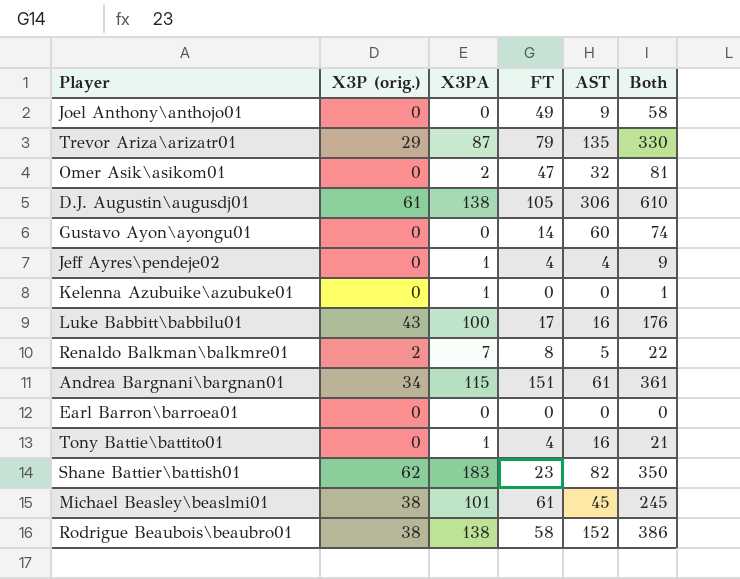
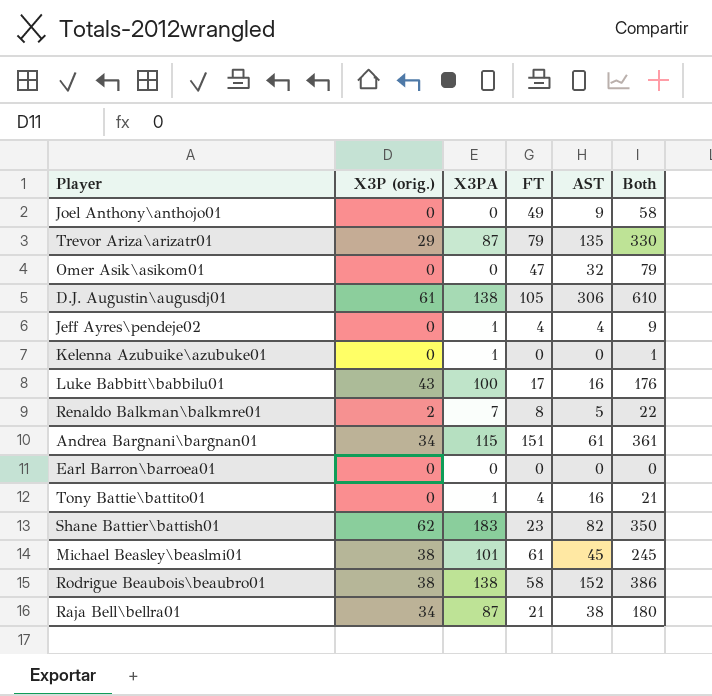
row Gustavo Ayon\ayongu01: 0 | 0 | 14 | 60 | 74 -> none
Omer Asik\asikom01 | X3PA: 2 -> 0
Omer Asik\asikom01 | Both: 81 -> 79
row Raja Bell\bellra01: none -> 34 | 87 | 21 | 38 | 180

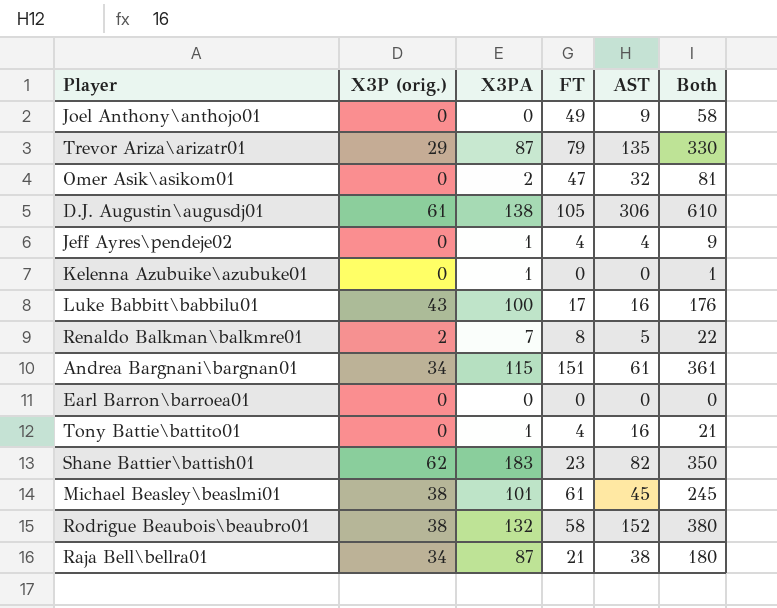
Omer Asik\asikom01 | X3PA: 0 -> 2
Omer Asik\asikom01 | Both: 79 -> 81
Rodrigue Beaubois\beaubro01 | X3PA: 138 -> 132
Rodrigue Beaubois\beaubro01 | Both: 386 -> 380

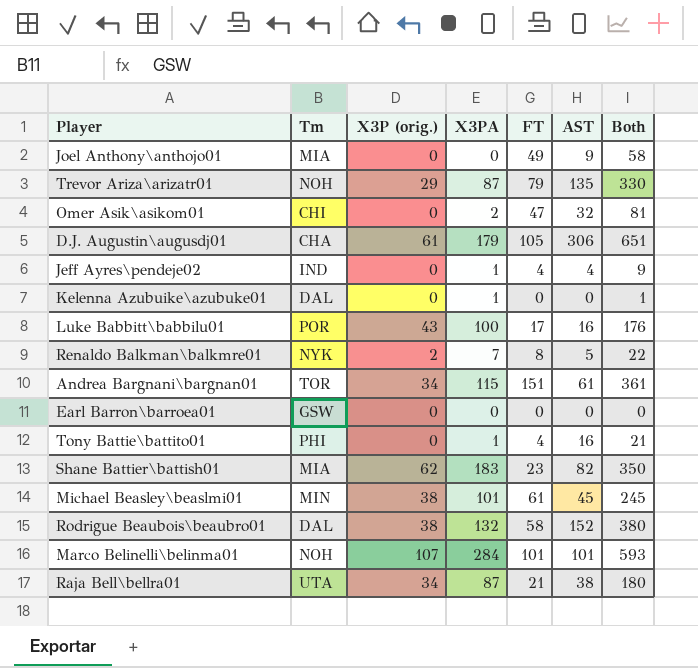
column Tm | position: none -> 2
D.J. Augustin\augusdj01 | X3PA: 138 -> 179
D.J. Augustin\augusdj01 | Both: 610 -> 651
row Marco Belinelli\belinma01: none -> NOH | 107 | 284 | 101 | 101 | 593

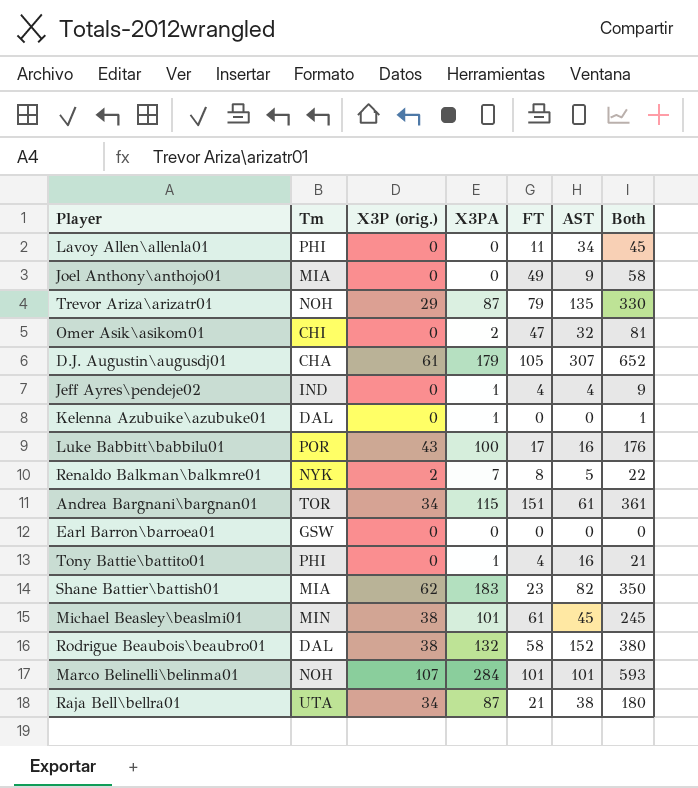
row Lavoy Allen\allenla01: none -> PHI | 0 | 0 | 11 | 34 | 45
D.J. Augustin\augusdj01 | AST: 306 -> 307
D.J. Augustin\augusdj01 | Both: 651 -> 652

